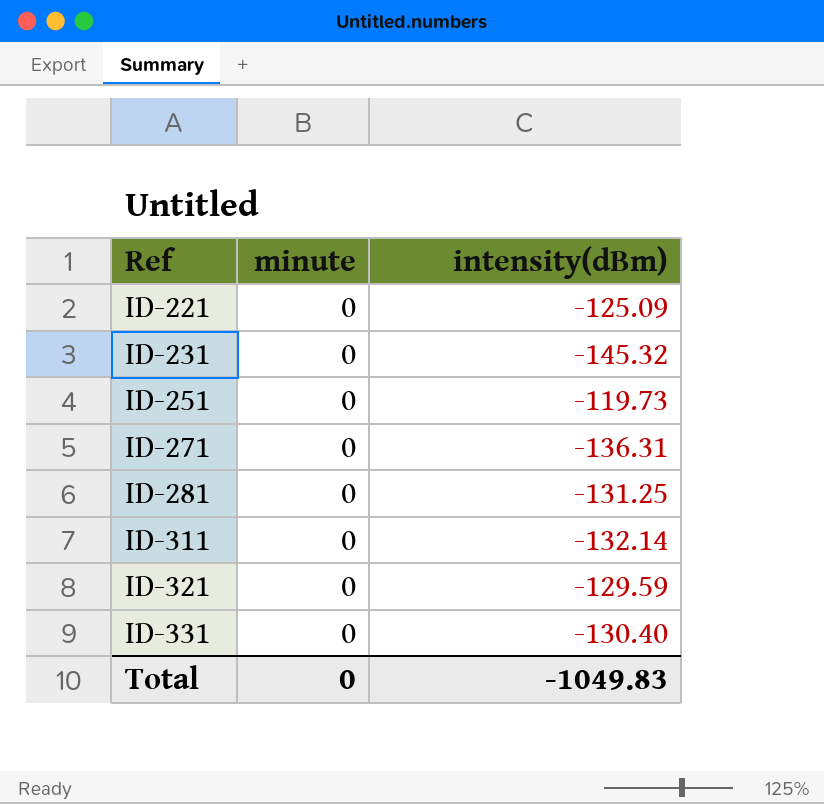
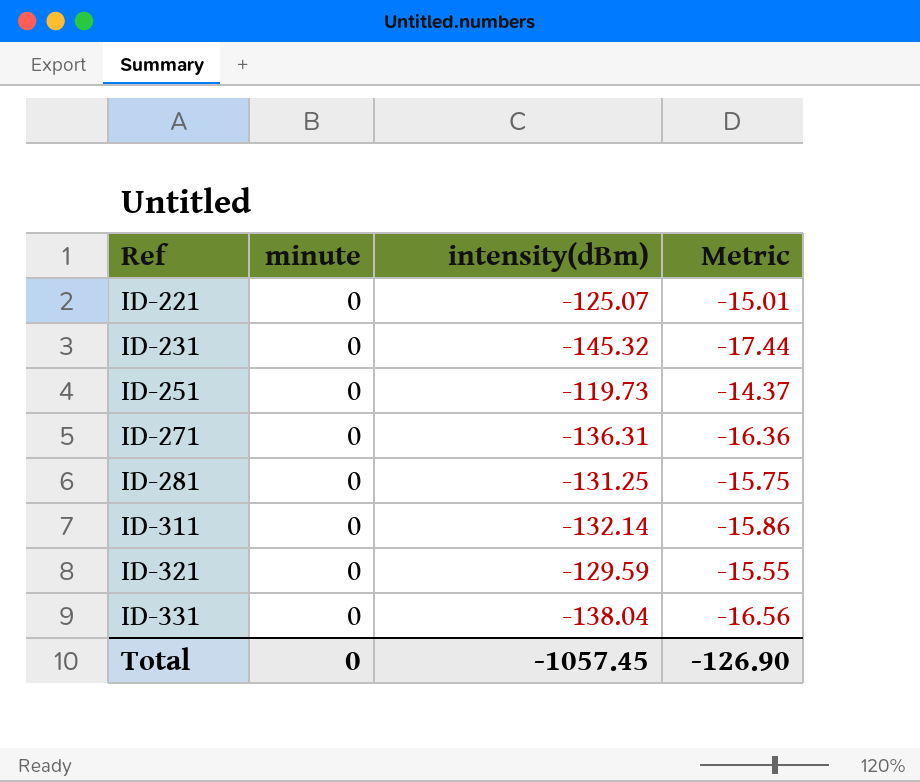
column Metric | formula: none -> [intensity(dBm)] * 0.12
ID-221 | intensity(dBm): -125.09 -> -125.07
ID-331 | intensity(dBm): -130.40 -> -138.04
Total | intensity(dBm): -1049.83 -> -1057.45

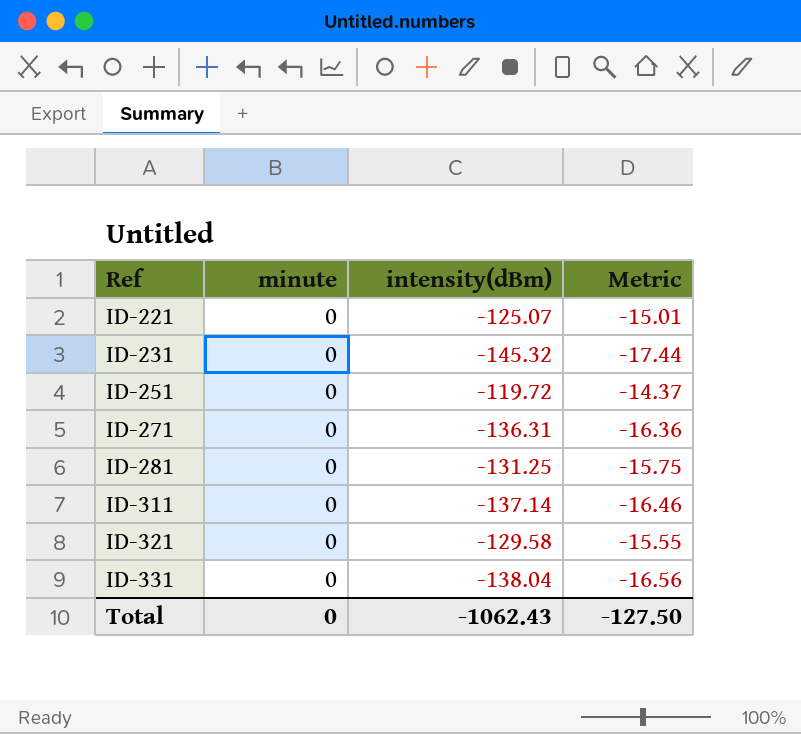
ID-251 | intensity(dBm): -119.73 -> -119.72
ID-311 | intensity(dBm): -132.14 -> -137.14
ID-311 | Metric: -15.86 -> -16.46
ID-321 | intensity(dBm): -129.59 -> -129.58
Total | intensity(dBm): -1057.45 -> -1062.43
Total | Metric: -126.90 -> -127.50

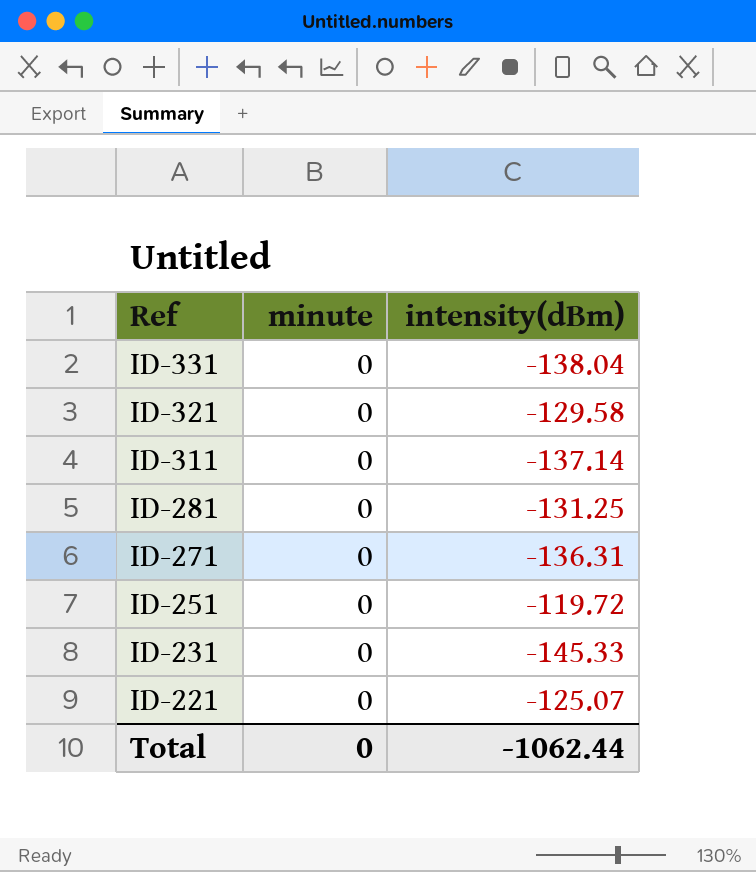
row order: Ref ascending -> Ref descending
column Metric | formula: [intensity(dBm)] * 0.12 -> none
ID-231 | intensity(dBm): -145.32 -> -145.33
Total | intensity(dBm): -1062.43 -> -1062.44

